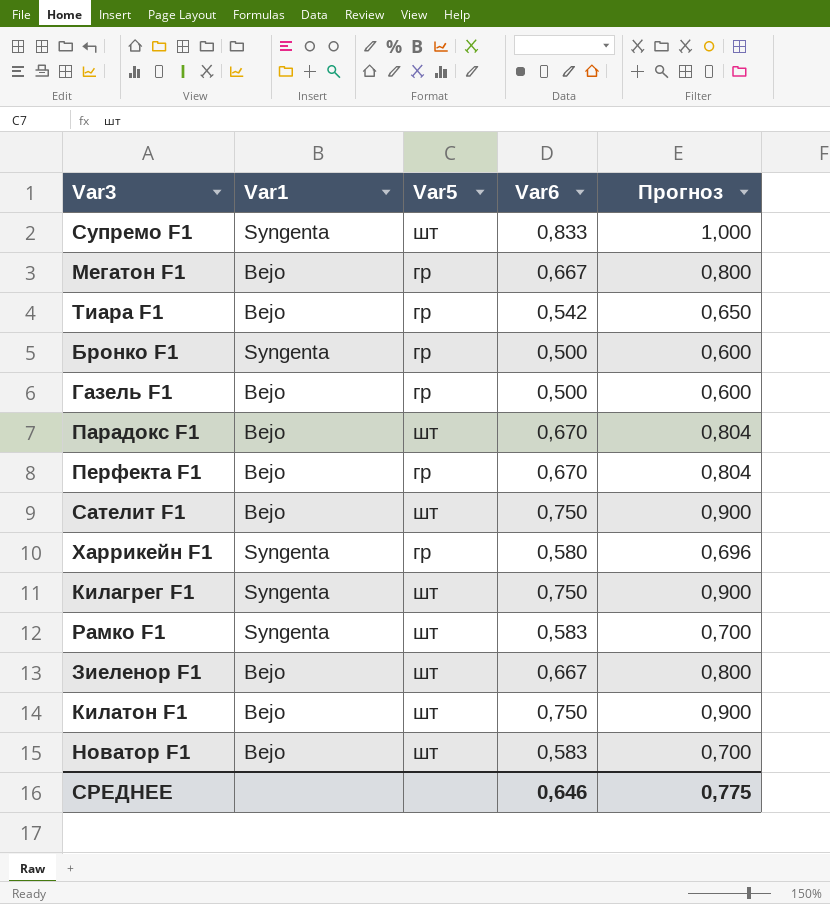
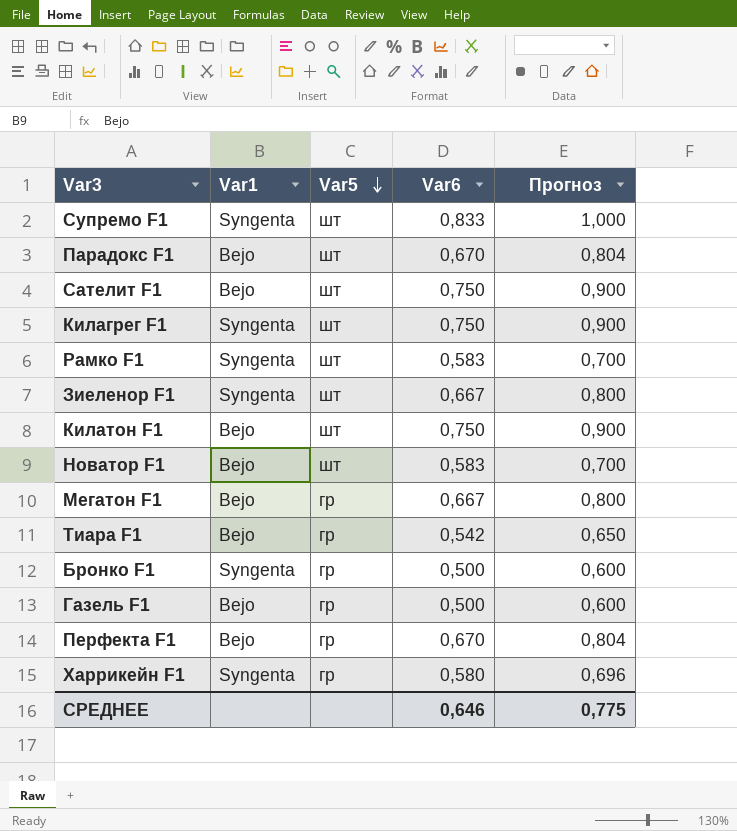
row order: none -> Var5 descending
Зиеленор F1 | Var1: Bejo -> Syngenta

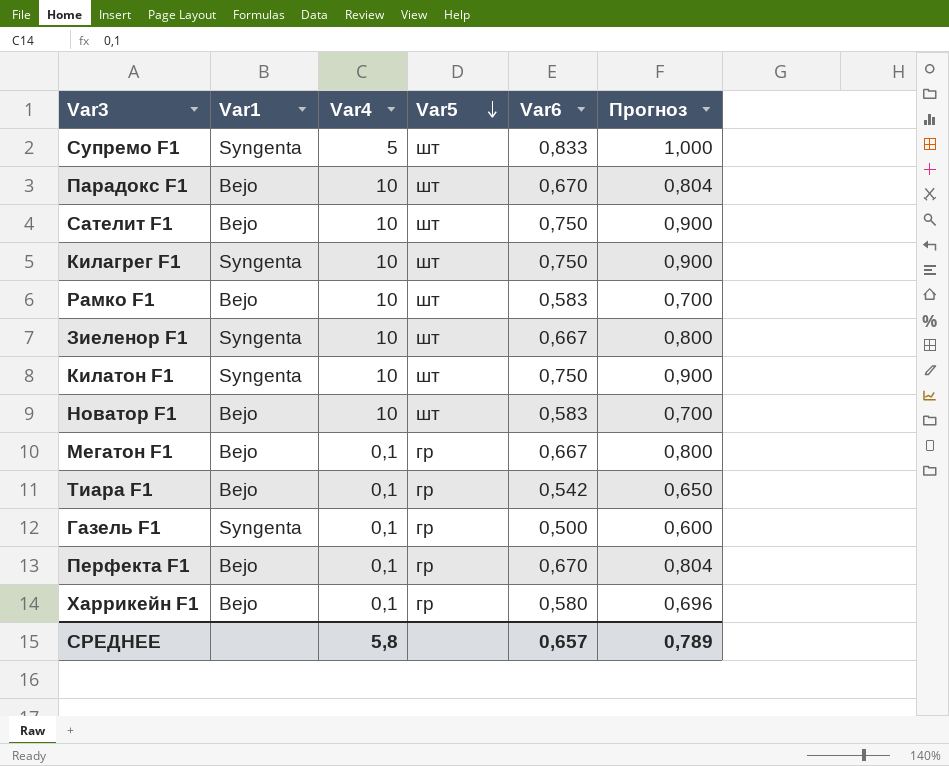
column Var4 | position: none -> 3
row Бронко F1: Syngenta | гр | 0,500 | 0,600 -> none
Рамко F1 | Var1: Syngenta -> Bejo
Килатон F1 | Var1: Bejo -> Syngenta
Газель F1 | Var1: Bejo -> Syngenta
Харрикейн F1 | Var1: Syngenta -> Bejo
СРЕДНЕЕ | Var6: 0,646 -> 0,657
СРЕДНЕЕ | Прогноз: 0,775 -> 0,789

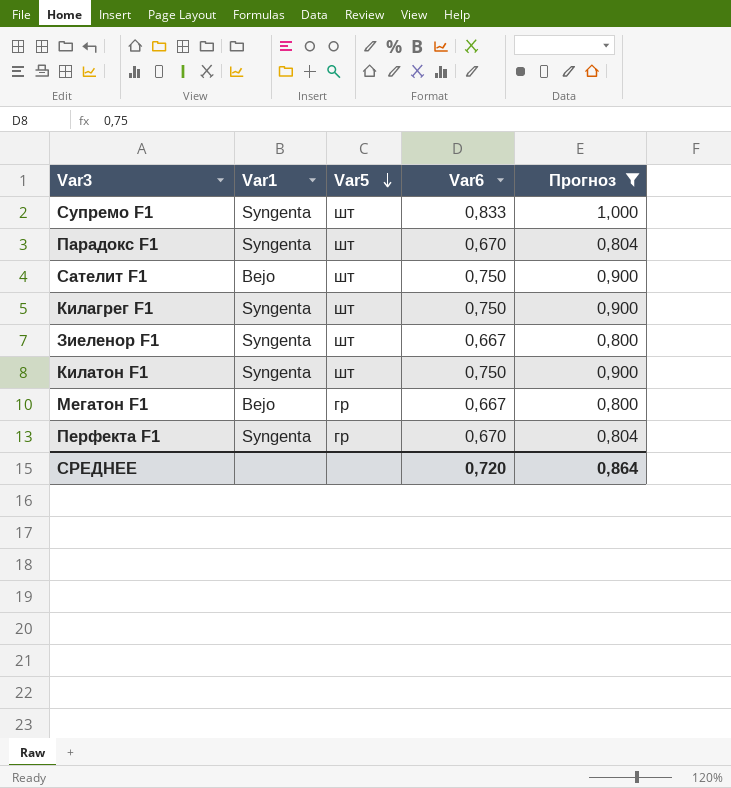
filter: none -> Прогноз >= 0,800
column Var4 | position: 3 -> none
Парадокс F1 | Var1: Bejo -> Syngenta
Перфекта F1 | Var1: Bejo -> Syngenta
СРЕДНЕЕ | Var6: 0,657 -> 0,720
СРЕДНЕЕ | Прогноз: 0,789 -> 0,864

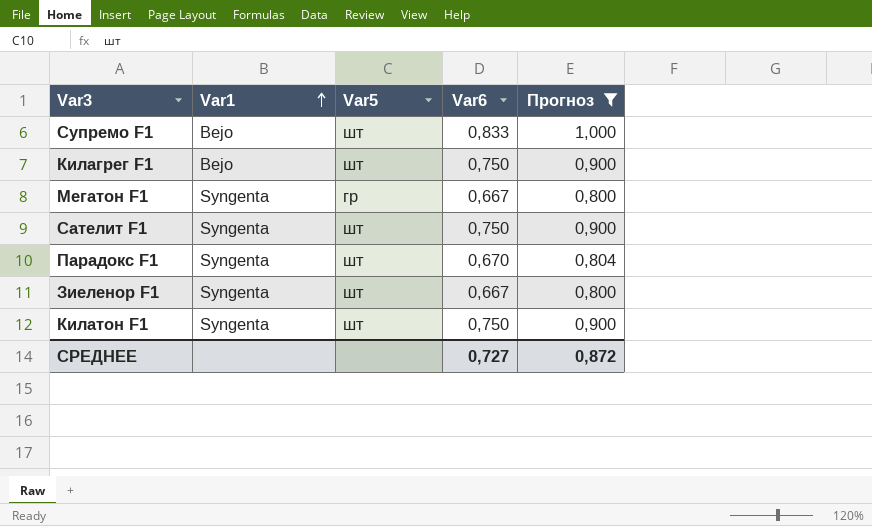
row order: Var5 descending -> Var1 ascending
row Перфекта F1: Syngenta | гр | 0,670 | 0,804 -> none
Супремо F1 | Var1: Syngenta -> Bejo
Килагрег F1 | Var1: Syngenta -> Bejo
Мегатон F1 | Var1: Bejo -> Syngenta
Сателит F1 | Var1: Bejo -> Syngenta
СРЕДНЕЕ | Var6: 0,720 -> 0,727
СРЕДНЕЕ | Прогноз: 0,864 -> 0,872

